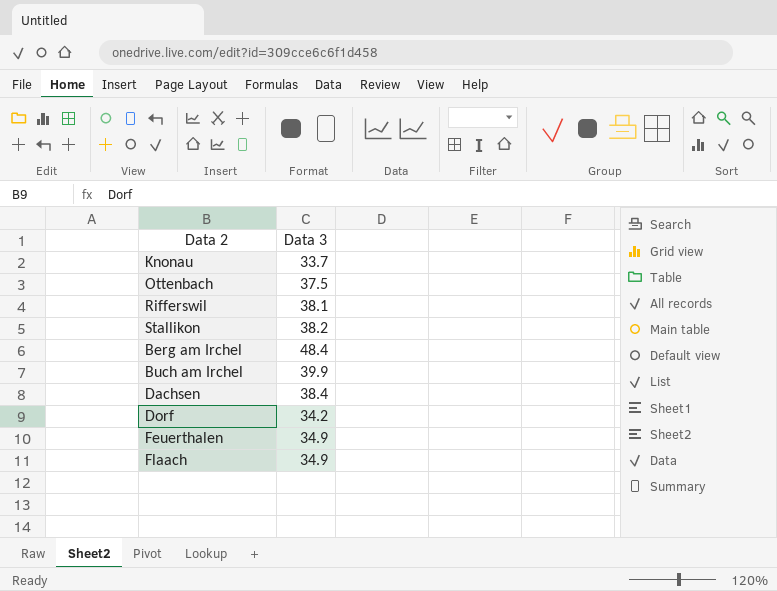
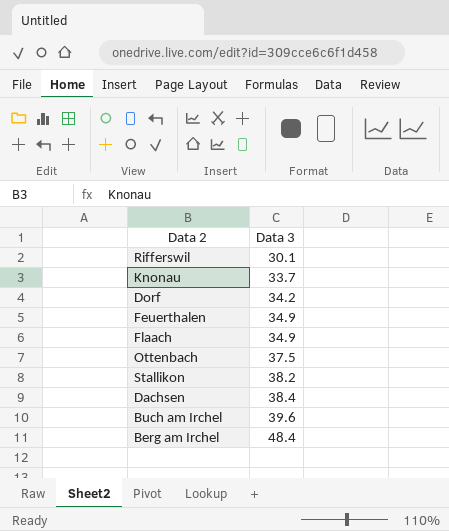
row order: none -> Data 3 ascending
Rifferswil | Data 3: 38.1 -> 30.1
Buch am Irchel | Data 3: 39.9 -> 39.6

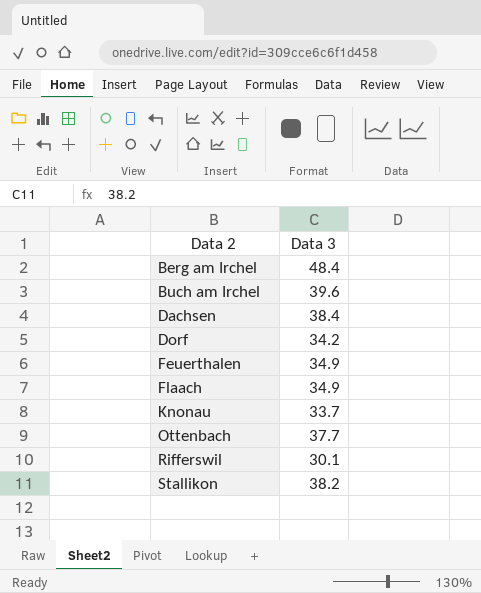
row order: Data 3 ascending -> Data 2 ascending
Ottenbach | Data 3: 37.5 -> 37.7

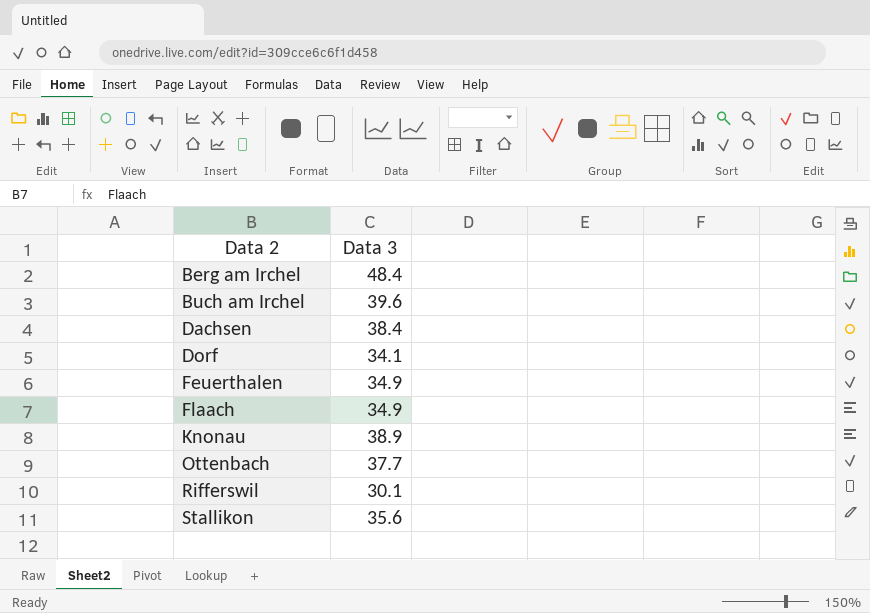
Dorf | Data 3: 34.2 -> 34.1
Knonau | Data 3: 33.7 -> 38.9
Stallikon | Data 3: 38.2 -> 35.6

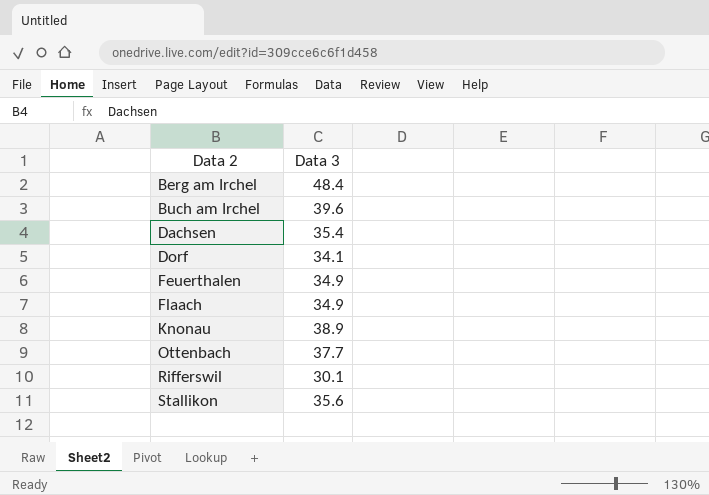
Dachsen | Data 3: 38.4 -> 35.4

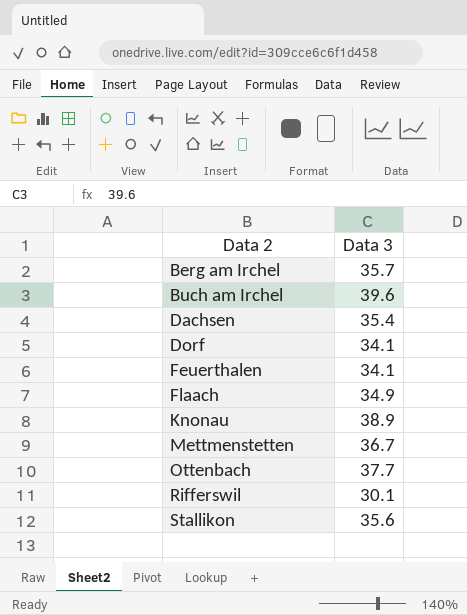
Berg am Irchel | Data 3: 48.4 -> 35.7
Feuerthalen | Data 3: 34.9 -> 34.1
row Mettmenstetten: none -> 36.7

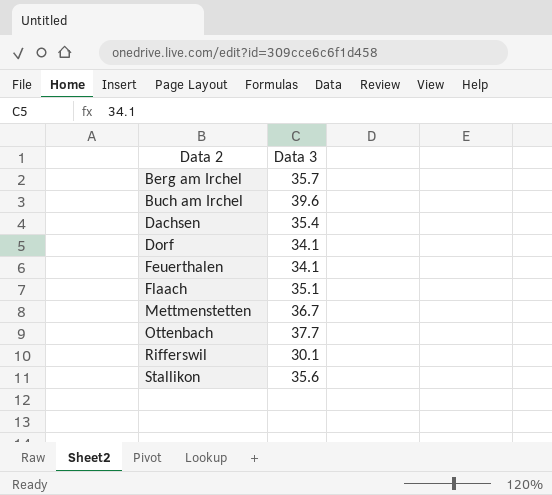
row Knonau: 38.9 -> none
Flaach | Data 3: 34.9 -> 35.1

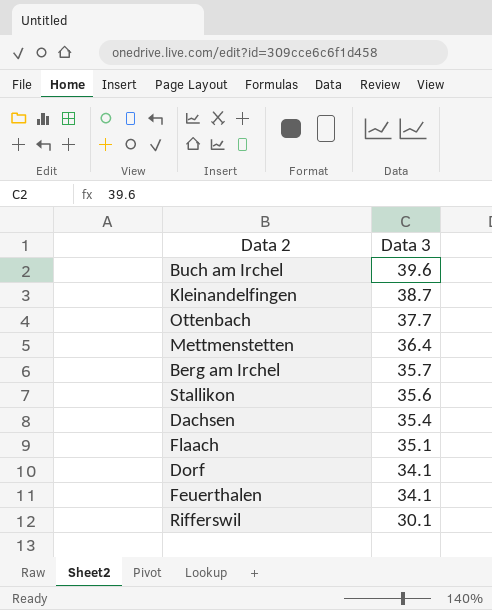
row order: Data 2 ascending -> Data 3 descending
row Kleinandelfingen: none -> 38.7
Mettmenstetten | Data 3: 36.7 -> 36.4

